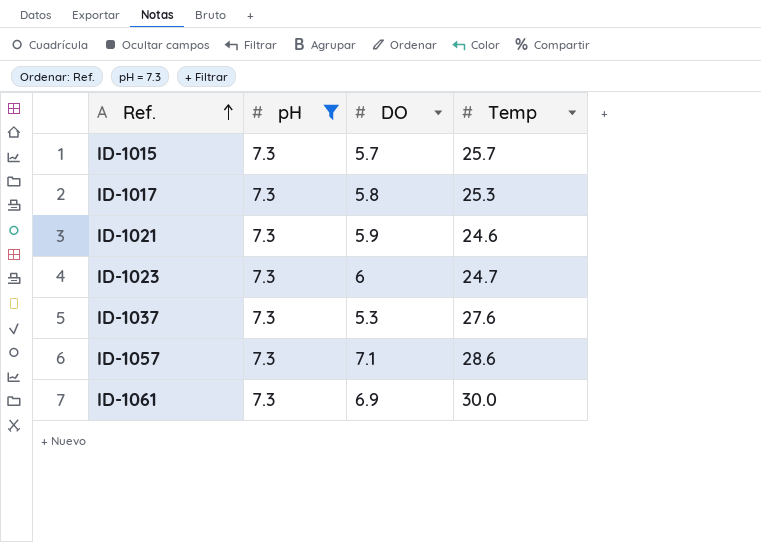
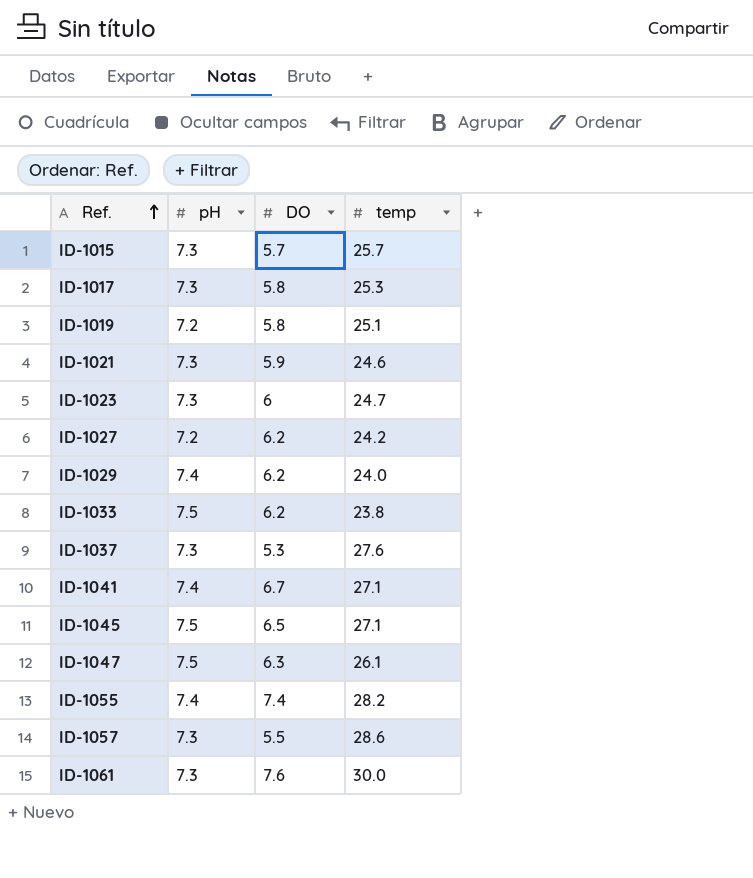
filter: pH = 7.3 -> none
column name: Temp -> temp
ID-1057 | DO: 7.1 -> 5.5
ID-1061 | DO: 6.9 -> 7.6

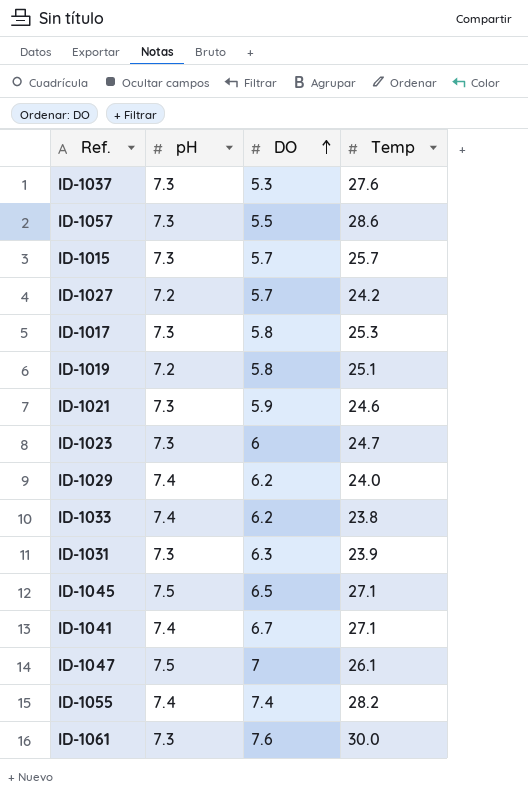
row order: Ref. ascending -> DO ascending
column name: temp -> Temp
ID-1027 | DO: 6.2 -> 5.7
ID-1033 | pH: 7.5 -> 7.4
row ID-1031: none -> 7.3 | 6.3 | 23.9
ID-1047 | DO: 6.3 -> 7

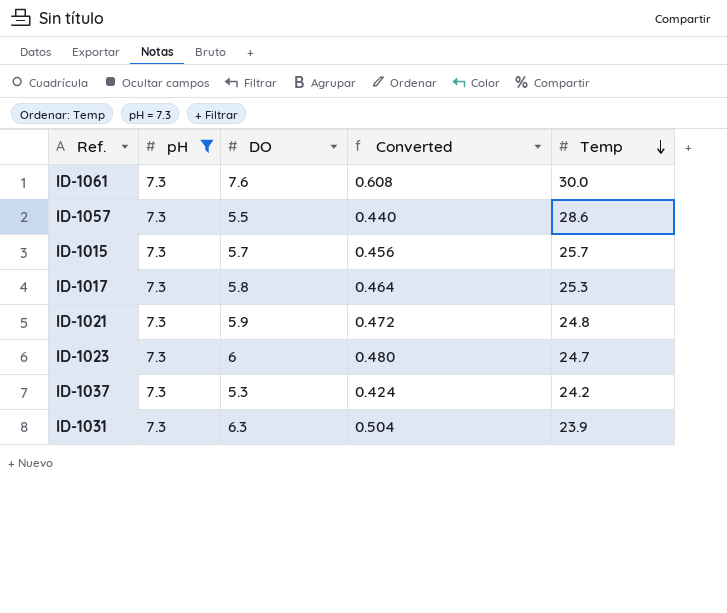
filter: none -> pH = 7.3
row order: DO ascending -> Temp descending
column Converted | formula: none -> [DO] * 0.08
ID-1021 | Temp: 24.6 -> 24.8
ID-1037 | Temp: 27.6 -> 24.2

